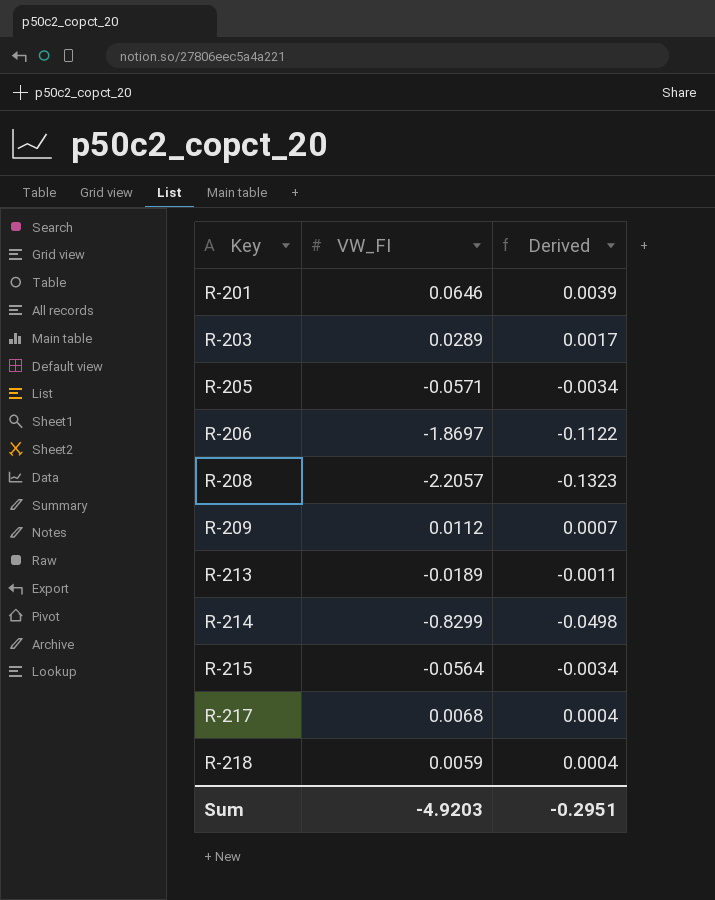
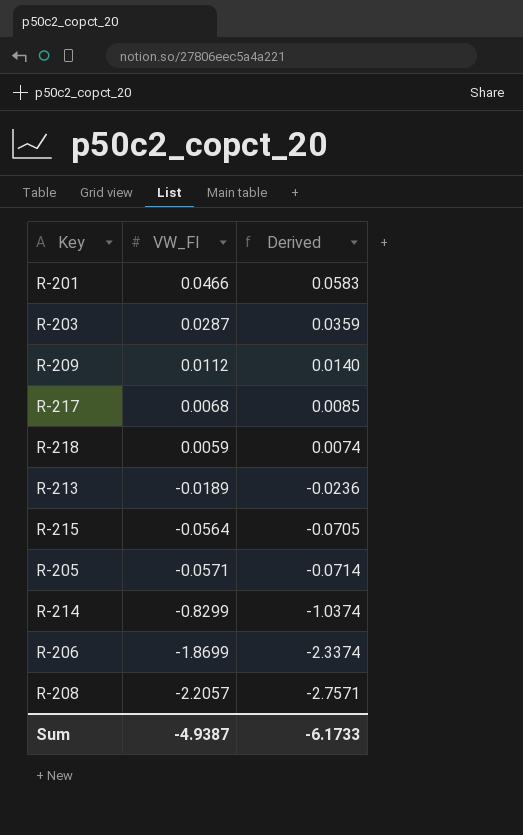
row order: Key ascending -> VW_FI descending
column Derived | formula: [VW_FI] * 0.06 -> [VW_FI] * 1.25
R-201 | VW_FI: 0.0646 -> 0.0466
R-203 | VW_FI: 0.0289 -> 0.0287
R-206 | VW_FI: -1.8697 -> -1.8699
Sum | VW_FI: -4.9203 -> -4.9387
Sum | Derived: -0.2951 -> -6.1733

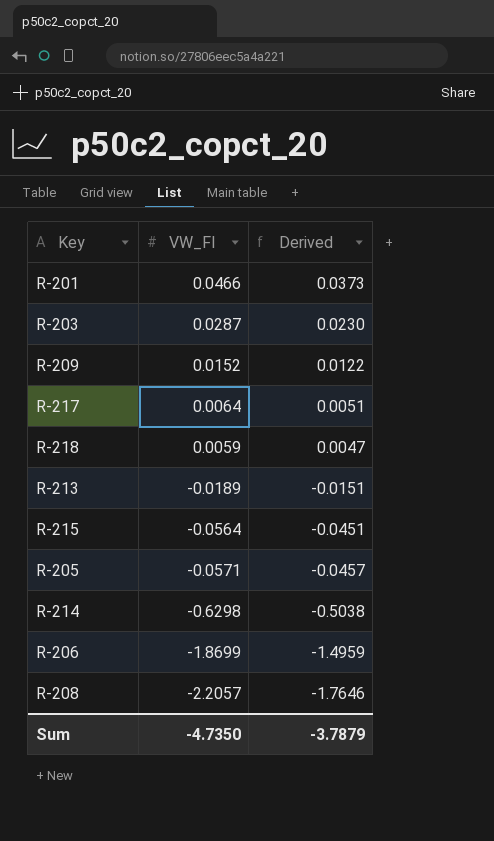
column Derived | formula: [VW_FI] * 1.25 -> [VW_FI] * 0.8
R-209 | VW_FI: 0.0112 -> 0.0152
R-217 | VW_FI: 0.0068 -> 0.0064
R-214 | VW_FI: -0.8299 -> -0.6298
Sum | VW_FI: -4.9387 -> -4.7350
Sum | Derived: -6.1733 -> -3.7879

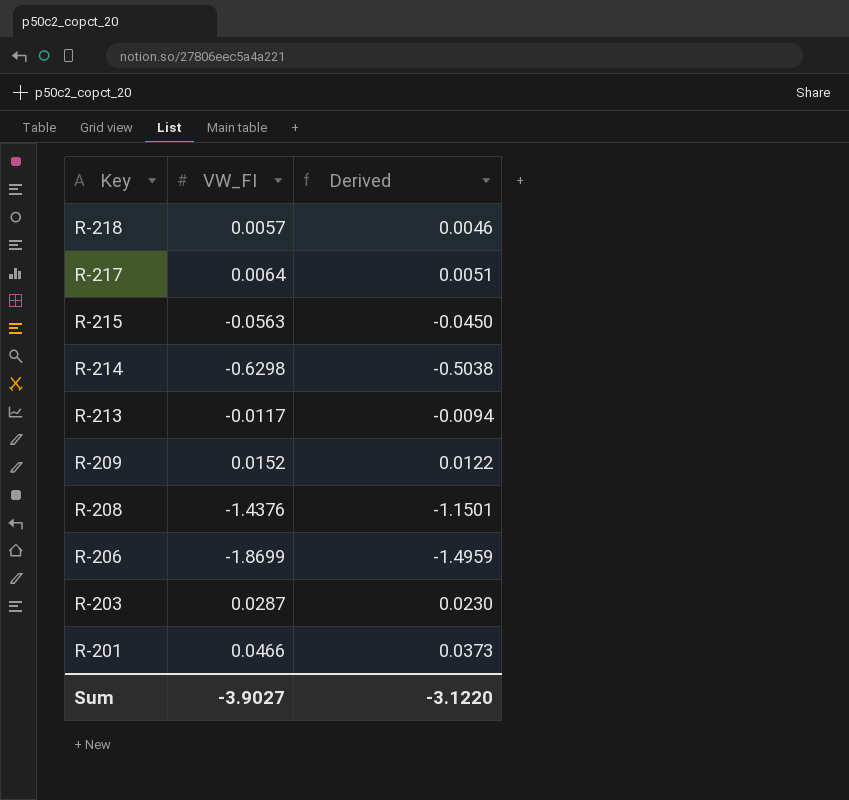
row order: VW_FI descending -> Key descending
row R-205: -0.0571 | -0.0457 -> none
R-218 | VW_FI: 0.0059 -> 0.0057
R-218 | Derived: 0.0047 -> 0.0046
R-215 | VW_FI: -0.0564 -> -0.0563
R-215 | Derived: -0.0451 -> -0.0450
R-213 | VW_FI: -0.0189 -> -0.0117
R-213 | Derived: -0.0151 -> -0.0094
R-208 | VW_FI: -2.2057 -> -1.4376
R-208 | Derived: -1.7646 -> -1.1501
Sum | VW_FI: -4.7350 -> -3.9027
Sum | Derived: -3.7879 -> -3.1220

